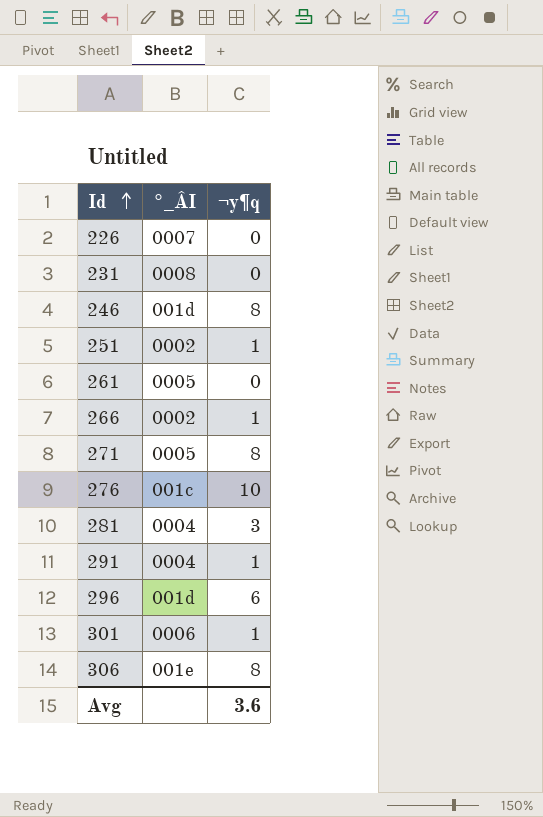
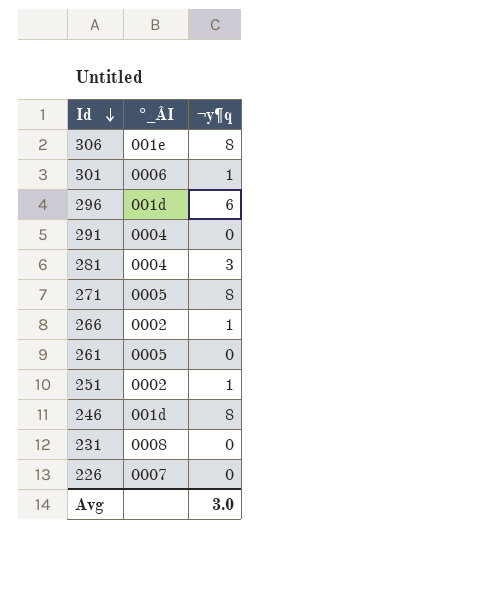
row order: Id ascending -> Id descending
row 276: 001c | 10 -> none
291 | ¬y¶q: 1 -> 0
Avg | ¬y¶q: 3.6 -> 3.0

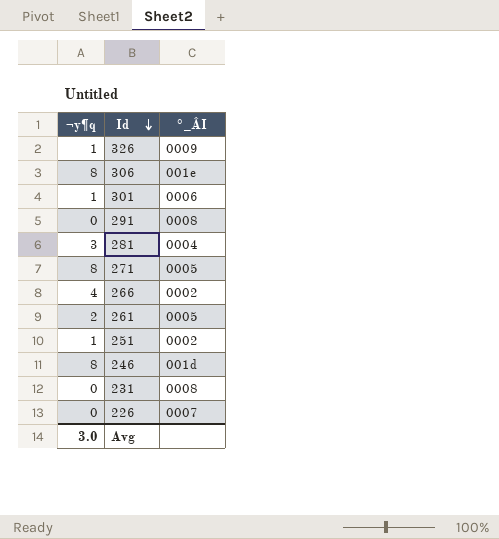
column ¬y¶q | position: 3 -> 1
row 296: 001d | 6 -> none
row 326: none -> 1 | 0009
291 | °_ÂI: 0004 -> 0008
266 | ¬y¶q: 1 -> 4
261 | ¬y¶q: 0 -> 2

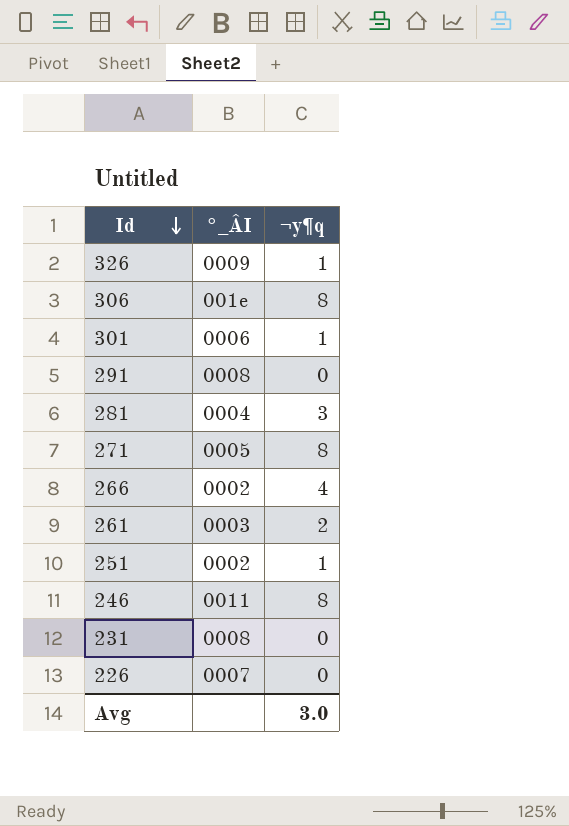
column ¬y¶q | position: 1 -> 3
261 | °_ÂI: 0005 -> 0003
246 | °_ÂI: 001d -> 0011

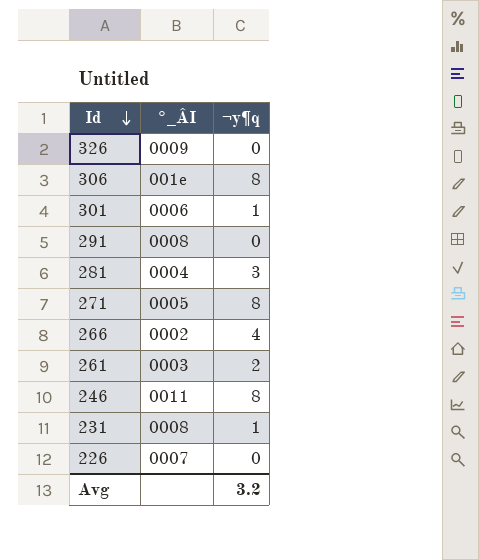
row 251: 0002 | 1 -> none
326 | ¬y¶q: 1 -> 0
231 | ¬y¶q: 0 -> 1
Avg | ¬y¶q: 3.0 -> 3.2

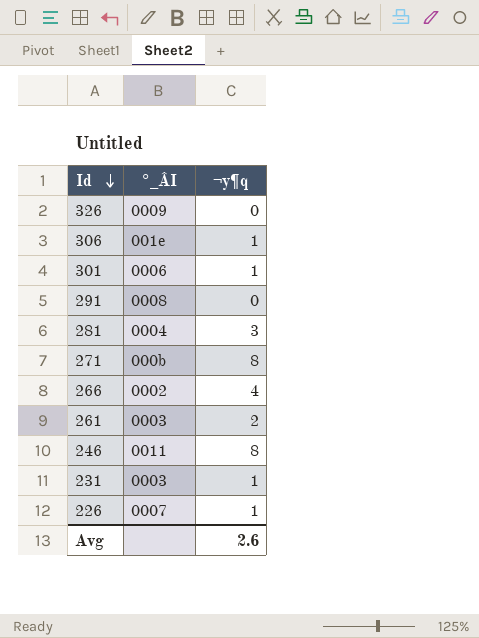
306 | ¬y¶q: 8 -> 1
271 | °_ÂI: 0005 -> 000b
231 | °_ÂI: 0008 -> 0003
226 | ¬y¶q: 0 -> 1
Avg | ¬y¶q: 3.2 -> 2.6

